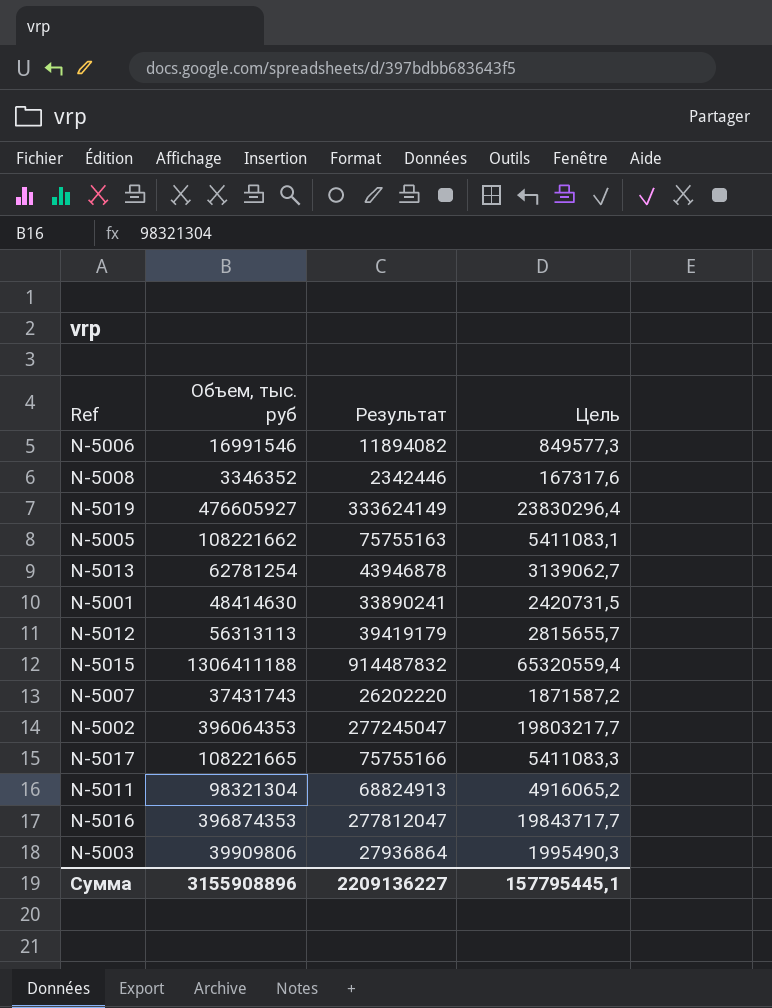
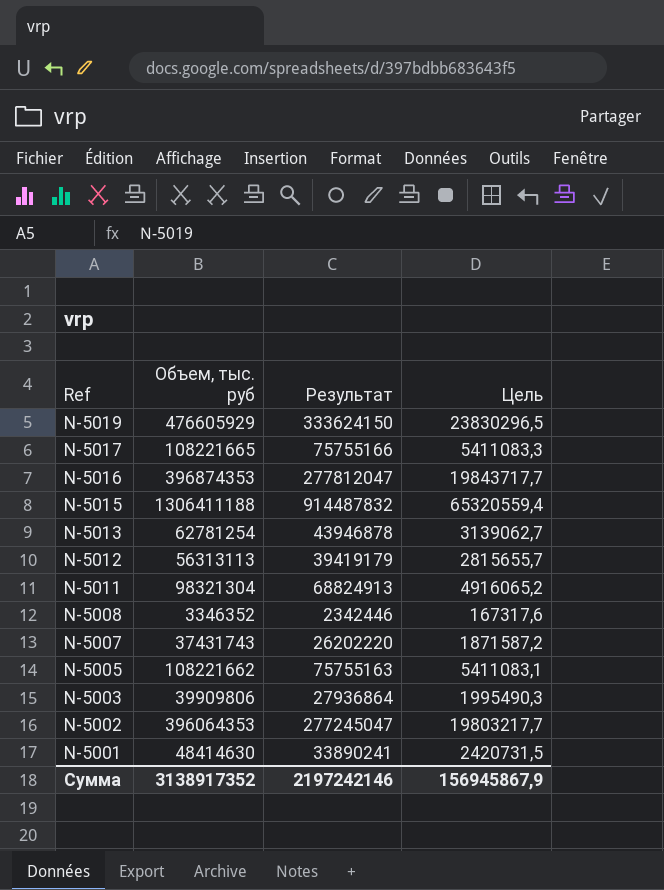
row order: none -> Ref descending
row N-5006: 16991546 | 11894082 | 849577,3 -> none
N-5019 | Объем, тыс. руб: 476605927 -> 476605929
N-5019 | Результат: 333624149 -> 333624150
N-5019 | Цель: 23830296,4 -> 23830296,5
Сумма | Объем, тыс. руб: 3155908896 -> 3138917352
Сумма | Результат: 2209136227 -> 2197242146
Сумма | Цель: 157795445,1 -> 156945867,9

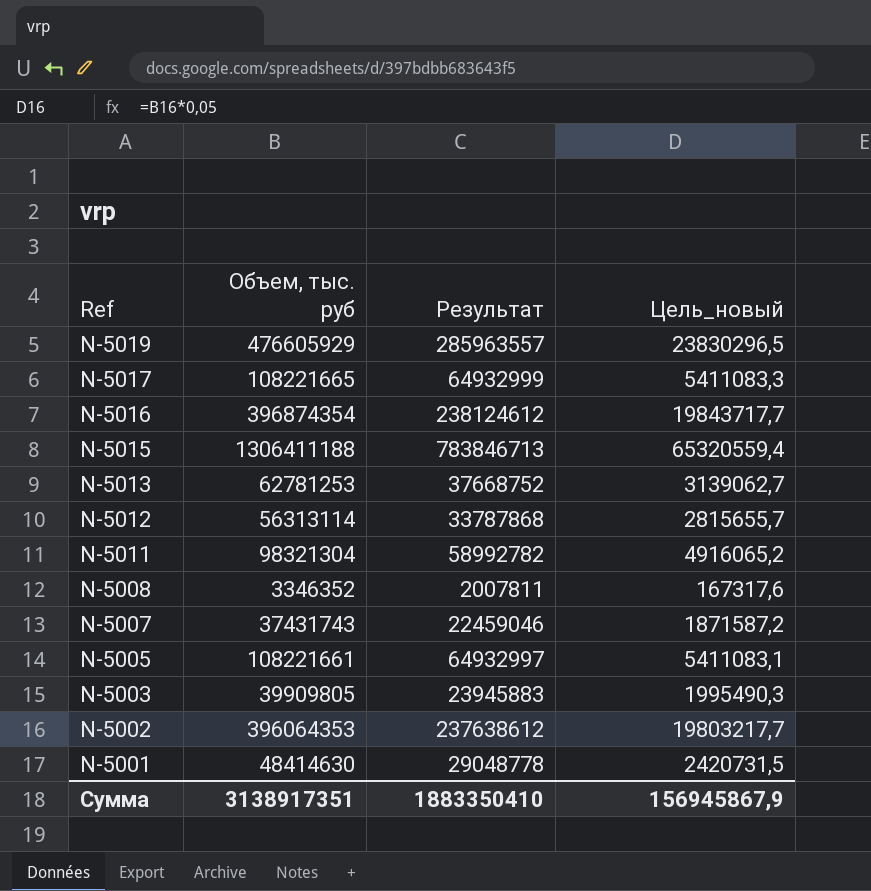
column Результат | formula: [Объем, тыс. руб] * 0,7 -> [Объем, тыс. руб] * 0,6
column name: Цель -> Цель_новый
N-5016 | Объем, тыс. руб: 396874353 -> 396874354
N-5013 | Объем, тыс. руб: 62781254 -> 62781253
N-5012 | Объем, тыс. руб: 56313113 -> 56313114
N-5005 | Объем, тыс. руб: 108221662 -> 108221661
N-5003 | Объем, тыс. руб: 39909806 -> 39909805
Сумма | Объем, тыс. руб: 3138917352 -> 3138917351
Сумма | Результат: 2197242146 -> 1883350410

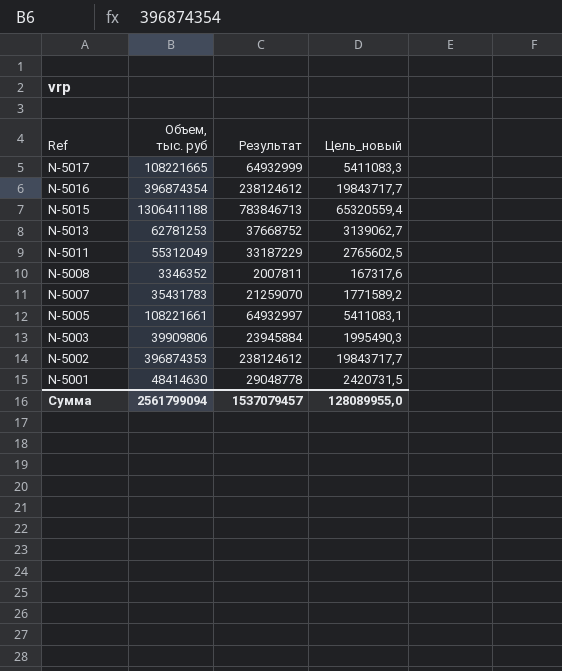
row N-5019: 476605929 | 285963557 | 23830296,5 -> none
row N-5012: 56313114 | 33787868 | 2815655,7 -> none
N-5011 | Объем, тыс. руб: 98321304 -> 55312049
N-5011 | Результат: 58992782 -> 33187229
N-5011 | Цель_новый: 4916065,2 -> 2765602,5
N-5007 | Объем, тыс. руб: 37431743 -> 35431783
N-5007 | Результат: 22459046 -> 21259070
N-5007 | Цель_новый: 1871587,2 -> 1771589,2
N-5003 | Объем, тыс. руб: 39909805 -> 39909806
N-5003 | Результат: 23945883 -> 23945884
N-5002 | Объем, тыс. руб: 396064353 -> 396874353
N-5002 | Результат: 237638612 -> 238124612
N-5002 | Цель_новый: 19803217,7 -> 19843717,7
Сумма | Объем, тыс. руб: 3138917351 -> 2561799094
Сумма | Результат: 1883350410 -> 1537079457
Сумма | Цель_новый: 156945867,9 -> 128089955,0

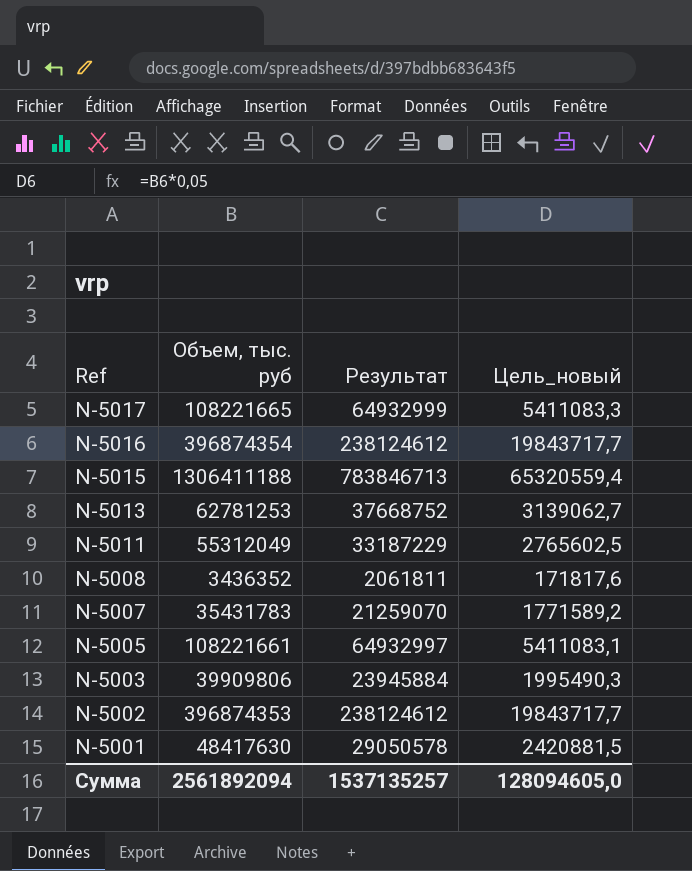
N-5008 | Объем, тыс. руб: 3346352 -> 3436352
N-5008 | Результат: 2007811 -> 2061811
N-5008 | Цель_новый: 167317,6 -> 171817,6
N-5001 | Объем, тыс. руб: 48414630 -> 48417630
N-5001 | Результат: 29048778 -> 29050578
N-5001 | Цель_новый: 2420731,5 -> 2420881,5
Сумма | Объем, тыс. руб: 2561799094 -> 2561892094
Сумма | Результат: 1537079457 -> 1537135257
Сумма | Цель_новый: 128089955,0 -> 128094605,0

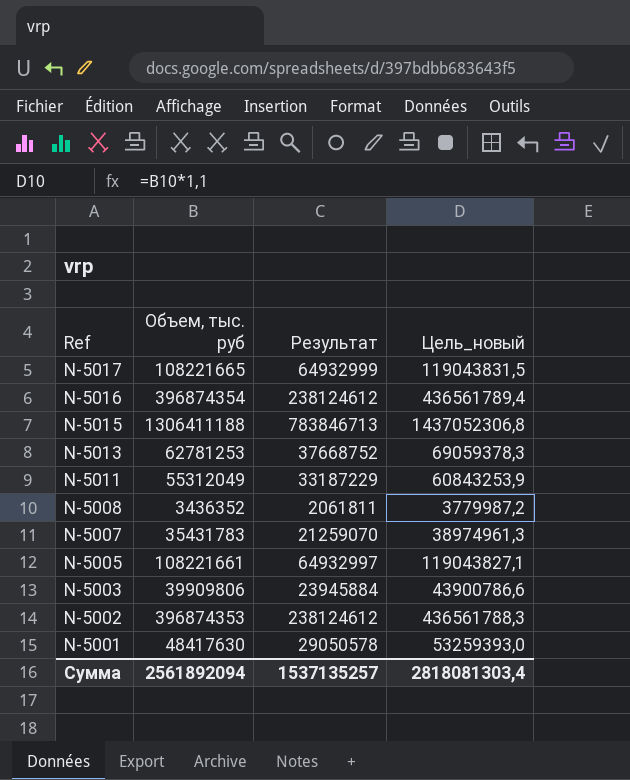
column Цель_новый | formula: [Объем, тыс. руб] * 0,05 -> [Объем, тыс. руб] * 1,1
Сумма | Цель_новый: 128094605,0 -> 2818081303,4

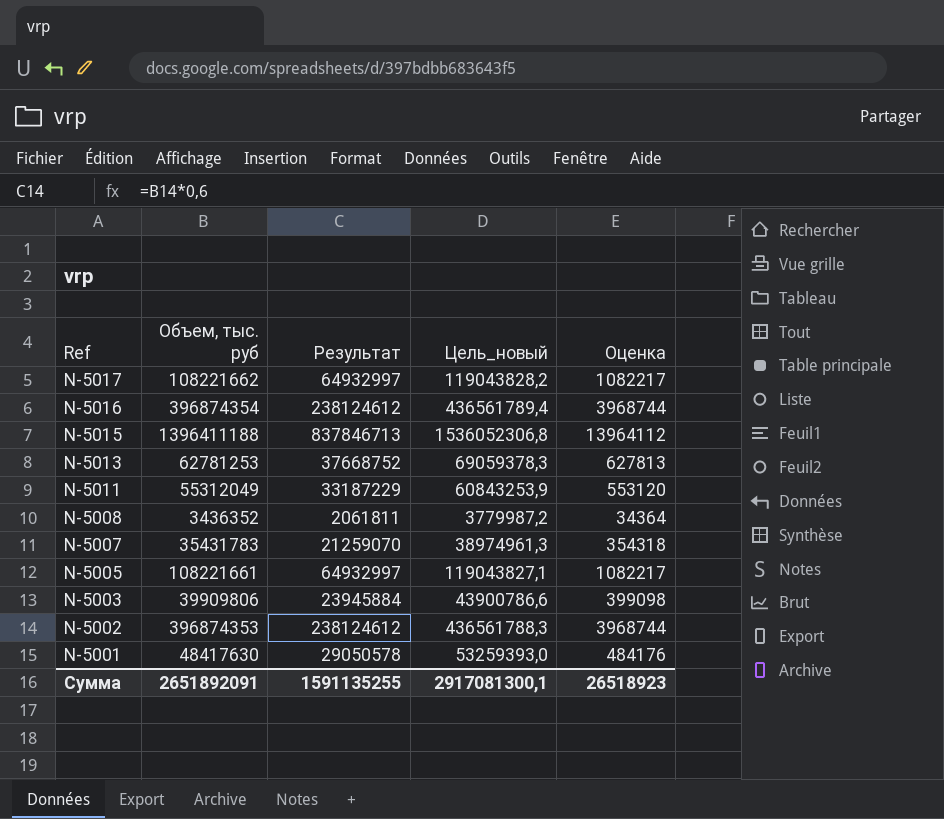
column Оценка | formula: none -> [Объем, тыс. руб] * 0,01
N-5017 | Объем, тыс. руб: 108221665 -> 108221662
N-5017 | Результат: 64932999 -> 64932997
N-5017 | Цель_новый: 119043831,5 -> 119043828,2
N-5015 | Объем, тыс. руб: 1306411188 -> 1396411188
N-5015 | Результат: 783846713 -> 837846713
N-5015 | Цель_новый: 1437052306,8 -> 1536052306,8
Сумма | Объем, тыс. руб: 2561892094 -> 2651892091
Сумма | Результат: 1537135257 -> 1591135255
Сумма | Цель_новый: 2818081303,4 -> 2917081300,1

